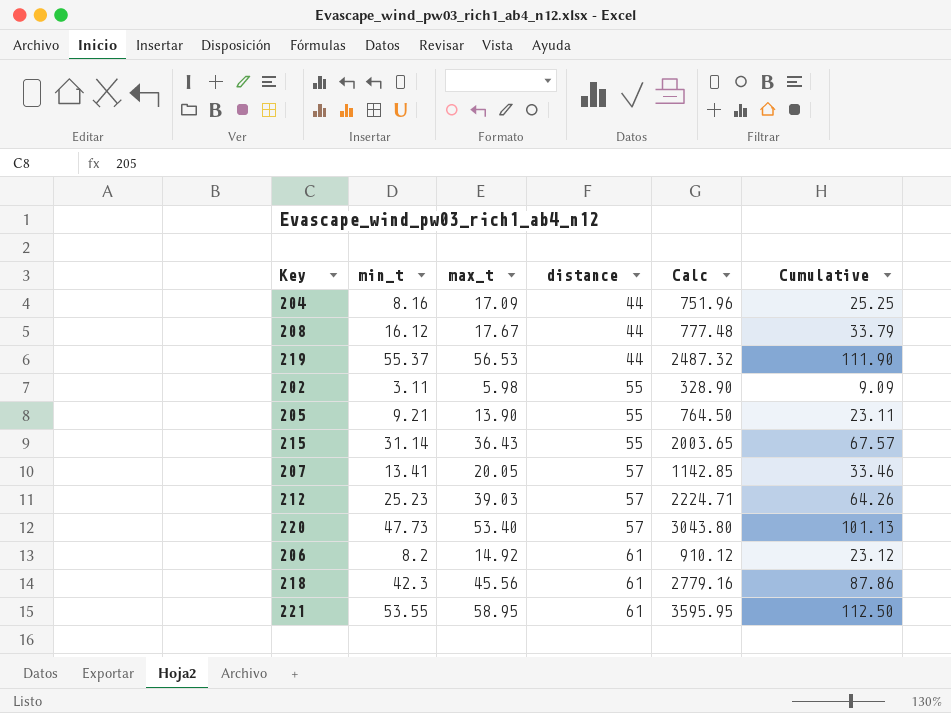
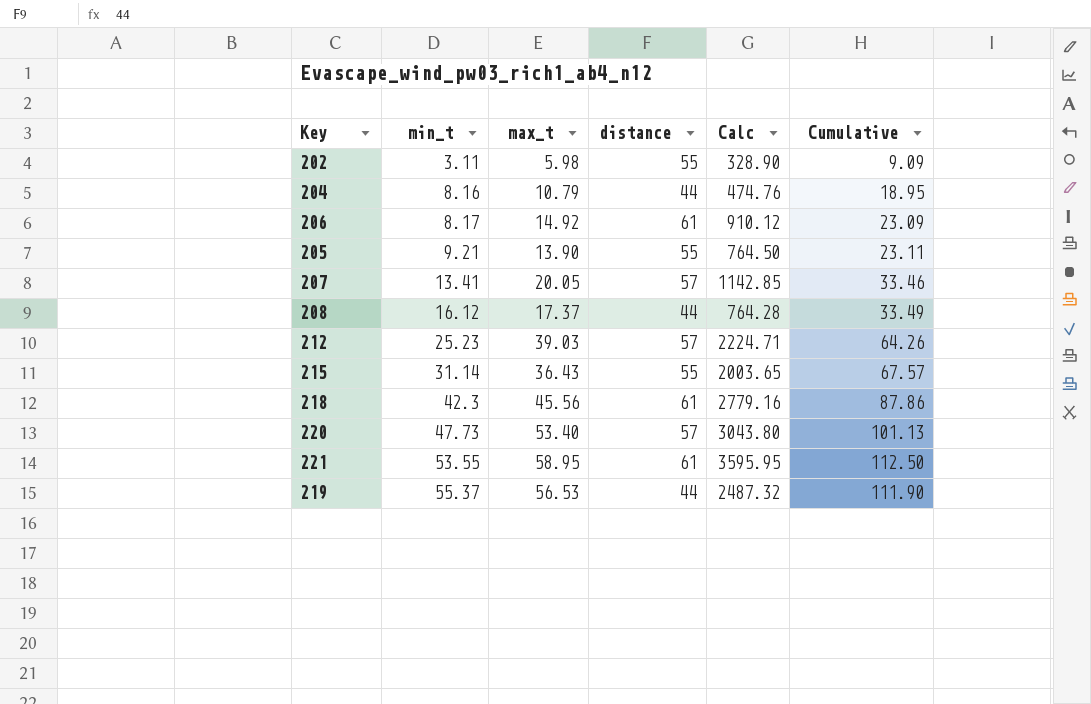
row order: distance ascending -> min_t ascending
204 | max_t: 17.09 -> 10.79
204 | Calc: 751.96 -> 474.76
204 | Cumulative: 25.25 -> 18.95
206 | min_t: 8.2 -> 8.17
206 | Cumulative: 23.12 -> 23.09
208 | max_t: 17.67 -> 17.37
208 | Calc: 777.48 -> 764.28
208 | Cumulative: 33.79 -> 33.49

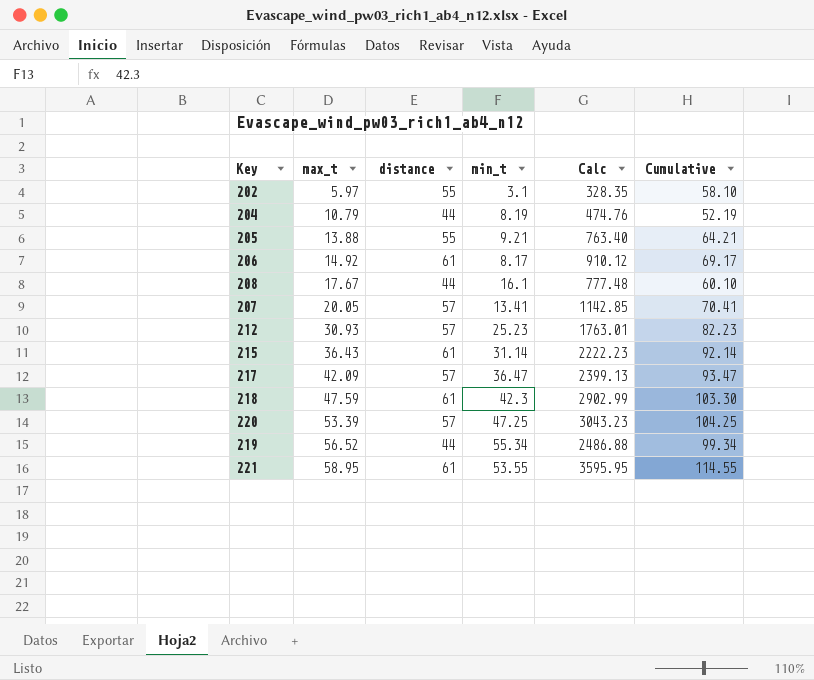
row order: min_t ascending -> max_t ascending
column min_t | position: 2 -> 4
column Cumulative | formula: [min_t] + [max_t] -> [distance] + [min_t]
202 | max_t: 5.98 -> 5.97
202 | min_t: 3.11 -> 3.1
202 | Calc: 328.90 -> 328.35
204 | min_t: 8.16 -> 8.19
205 | max_t: 13.90 -> 13.88
205 | Calc: 764.50 -> 763.40
208 | max_t: 17.37 -> 17.67
208 | min_t: 16.12 -> 16.1
208 | Calc: 764.28 -> 777.48
212 | max_t: 39.03 -> 30.93
212 | Calc: 2224.71 -> 1763.01
215 | distance: 55 -> 61
215 | Calc: 2003.65 -> 2222.23
row 217: none -> 42.09 | 57 | 36.47 | 2399.13 | 93.47
218 | max_t: 45.56 -> 47.59
218 | Calc: 2779.16 -> 2902.99
220 | max_t: 53.40 -> 53.39
220 | min_t: 47.73 -> 47.25
220 | Calc: 3043.80 -> 3043.23
219 | max_t: 56.53 -> 56.52
219 | min_t: 55.37 -> 55.34
219 | Calc: 2487.32 -> 2486.88

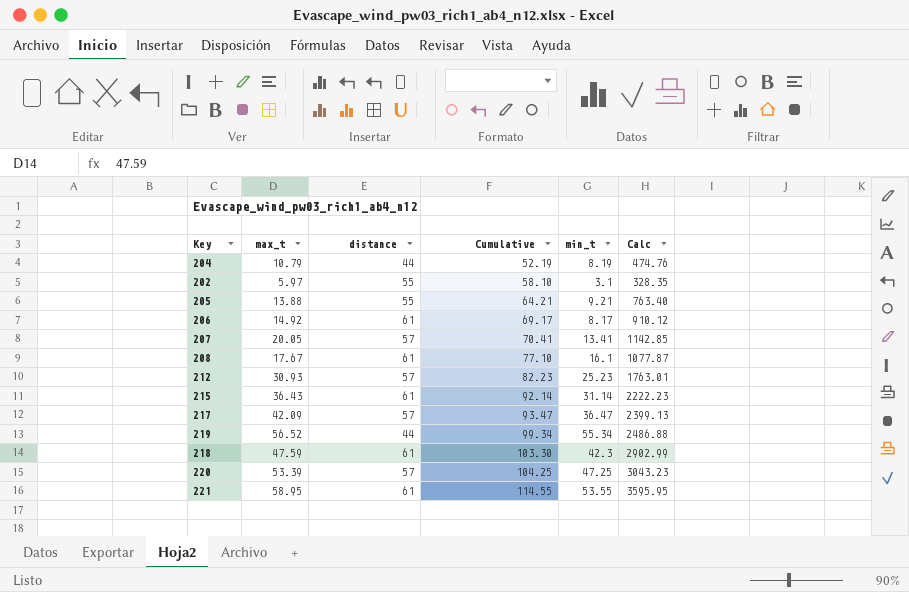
row order: max_t ascending -> Cumulative ascending
column Cumulative | position: 6 -> 4
208 | distance: 44 -> 61
208 | Cumulative: 60.10 -> 77.10
208 | Calc: 777.48 -> 1077.87

